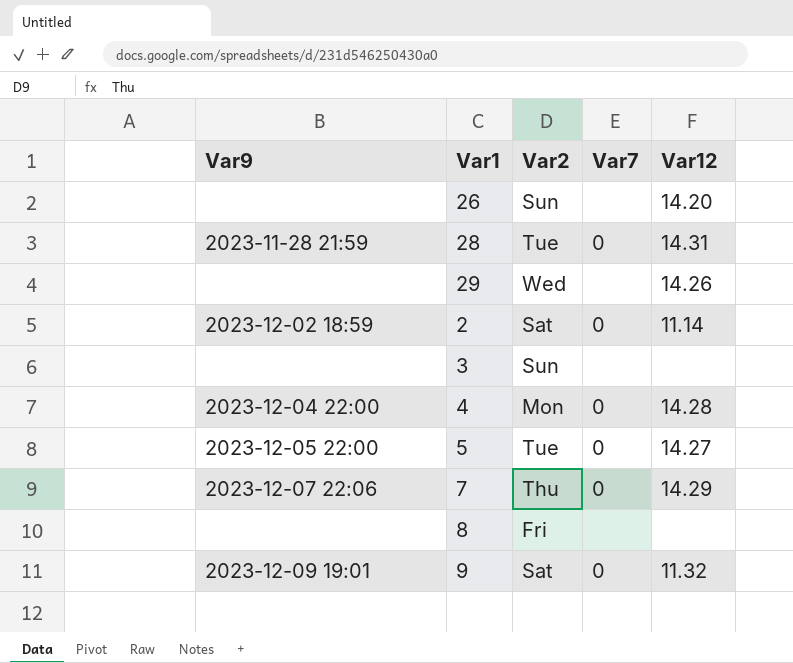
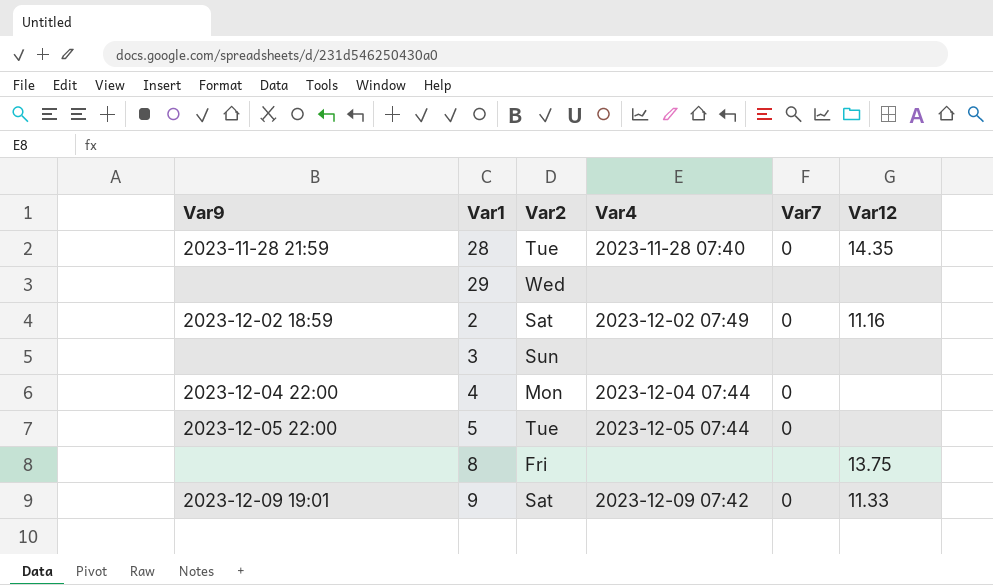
column Var4 | position: none -> 4
row 26: none | Sun | none | 14.20 -> none
row 7: 2023-12-07 22:06 | Thu | 0 | 14.29 -> none
28 | Var12: 14.31 -> 14.35
29 | Var12: 14.26 -> none
2 | Var12: 11.14 -> 11.16
4 | Var12: 14.28 -> none
5 | Var12: 14.27 -> none
8 | Var12: none -> 13.75
9 | Var12: 11.32 -> 11.33

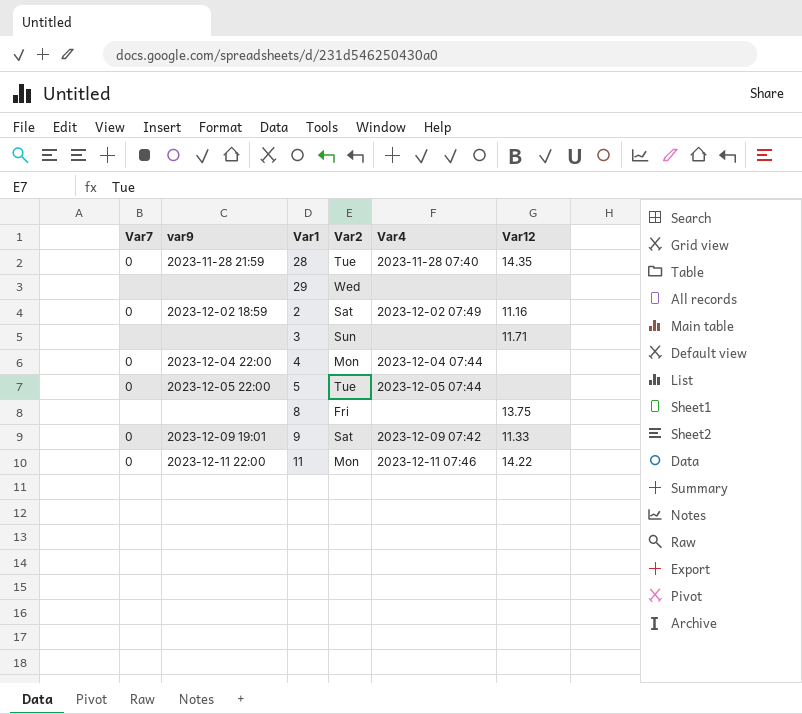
column Var7 | position: 5 -> 1
column name: Var9 -> var9
3 | Var12: none -> 11.71
row 11: none -> 0 | 2023-12-11 22:00 | Mon | 2023-12-11 07:46 | 14.22

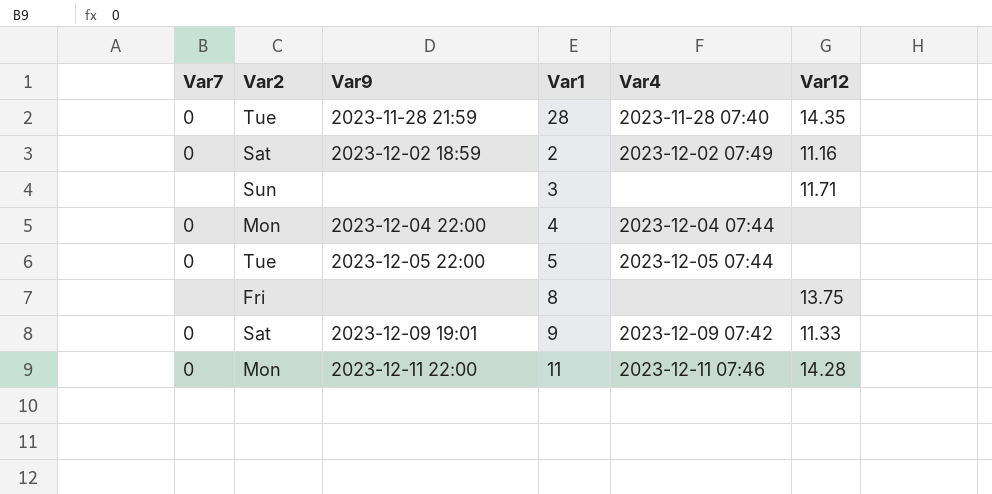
column Var2 | position: 4 -> 2
column name: var9 -> Var9
row 29: none | none | Wed | none | none -> none
11 | Var12: 14.22 -> 14.28

